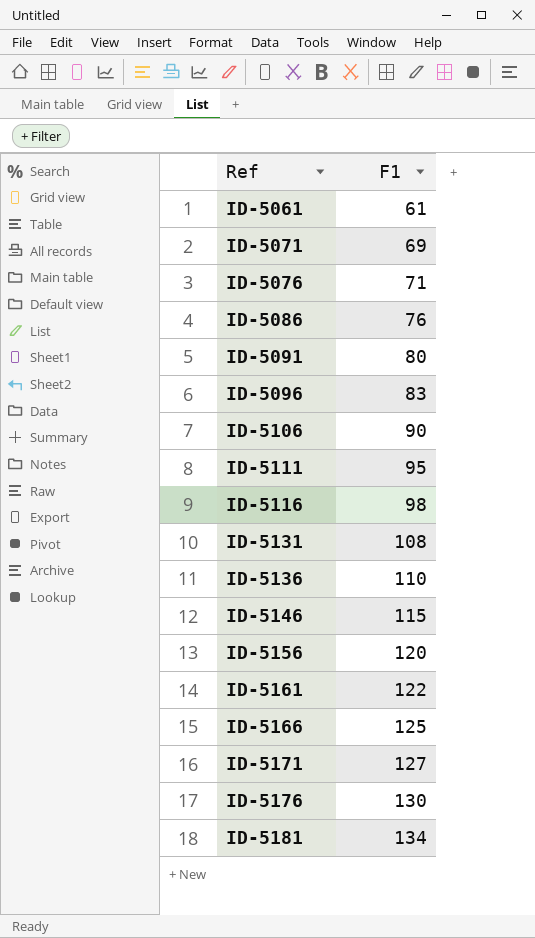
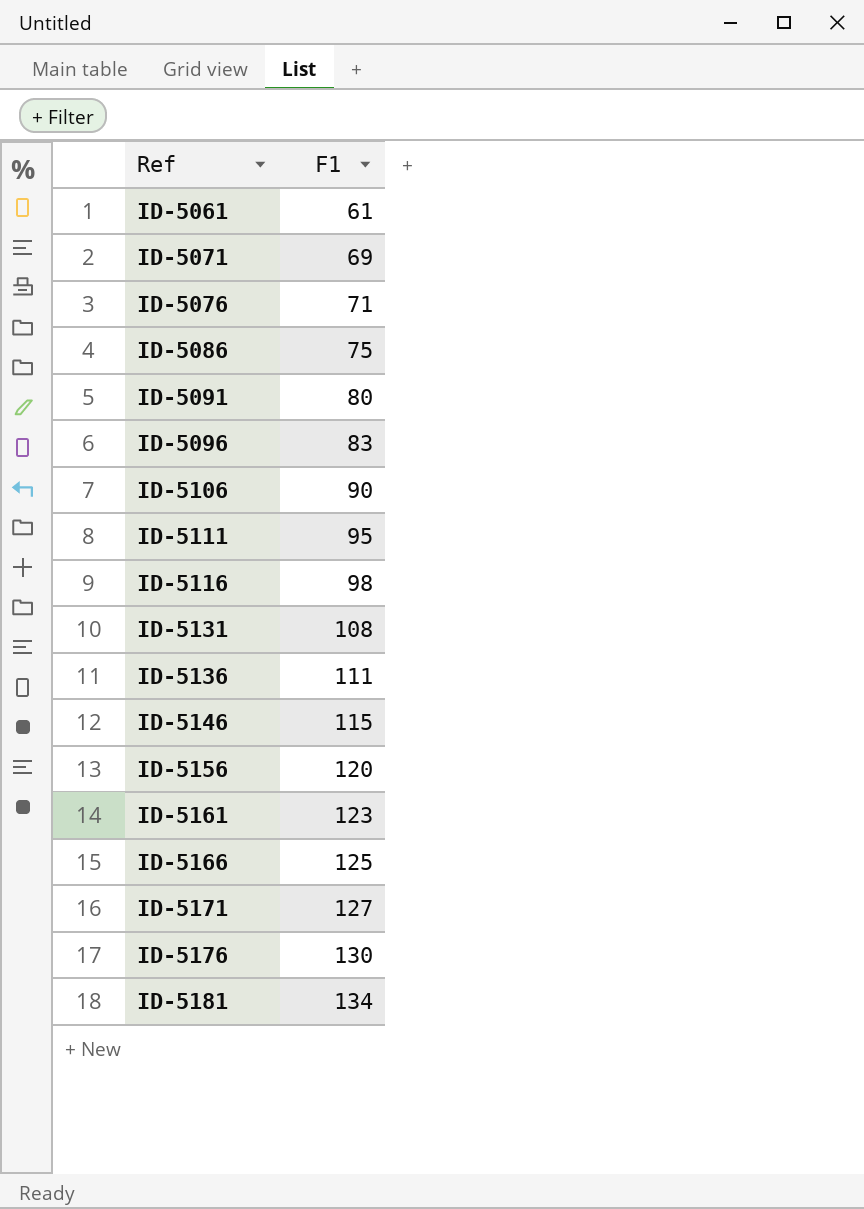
ID-5086 | F1: 76 -> 75
ID-5136 | F1: 110 -> 111
ID-5161 | F1: 122 -> 123

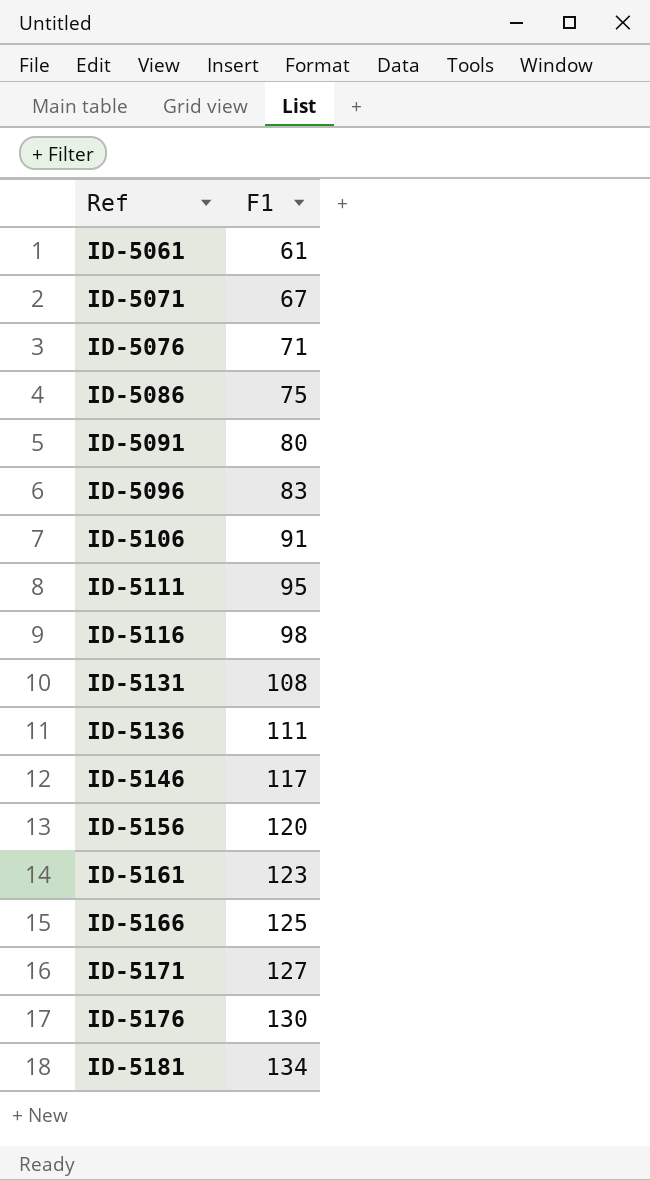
ID-5071 | F1: 69 -> 67
ID-5106 | F1: 90 -> 91
ID-5146 | F1: 115 -> 117

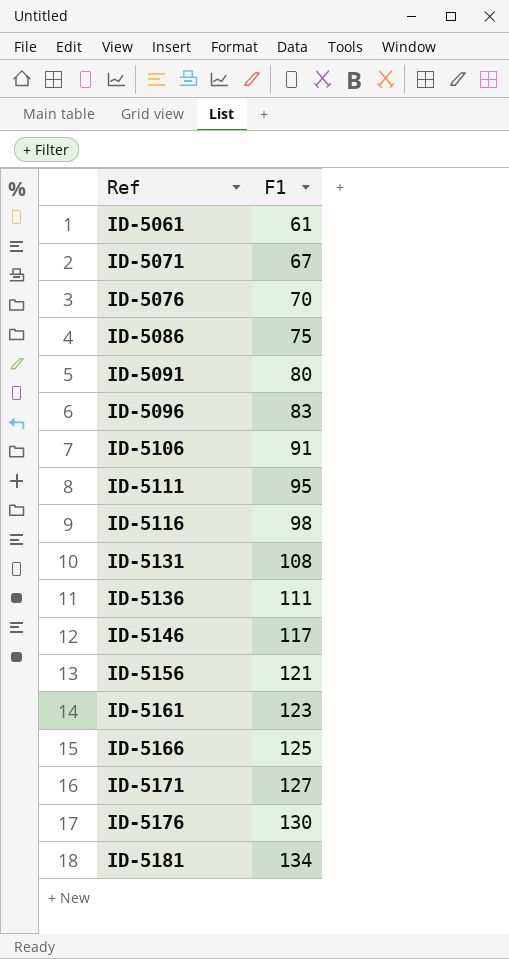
ID-5076 | F1: 71 -> 70
ID-5156 | F1: 120 -> 121

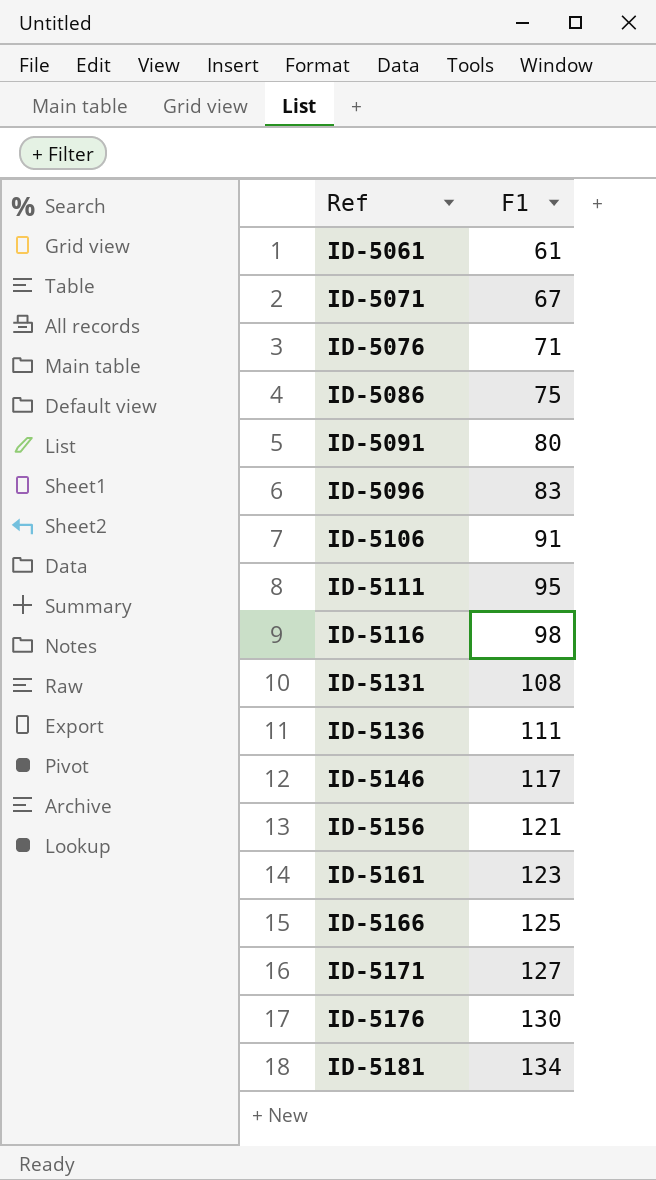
ID-5076 | F1: 70 -> 71

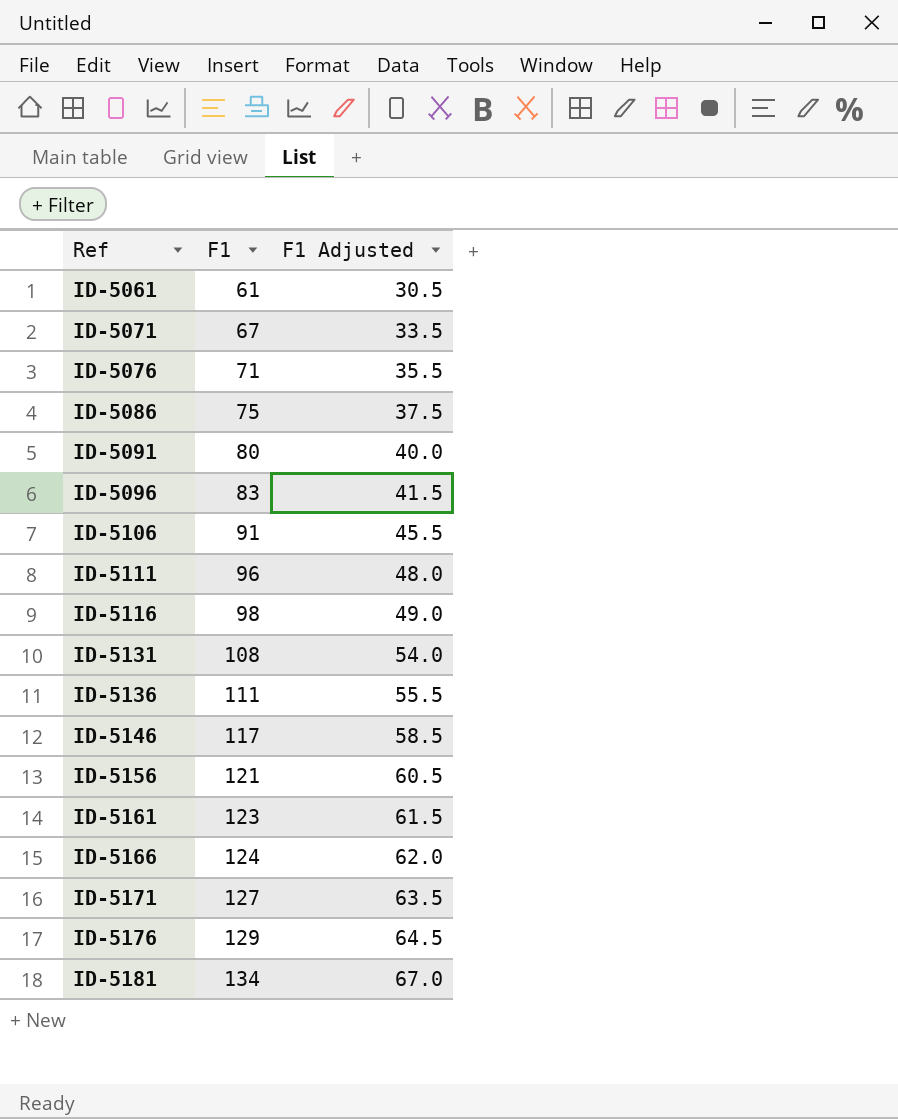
column F1 Adjusted | formula: none -> [F1] * 0.5
ID-5111 | F1: 95 -> 96
ID-5166 | F1: 125 -> 124
ID-5176 | F1: 130 -> 129

